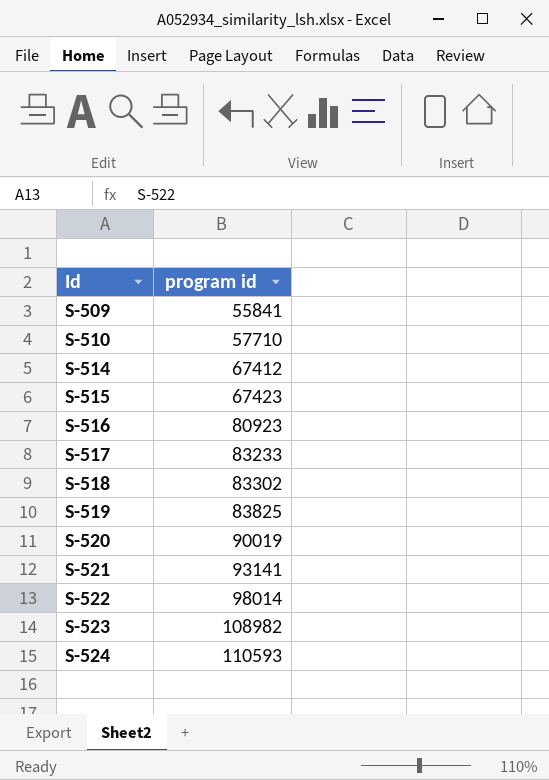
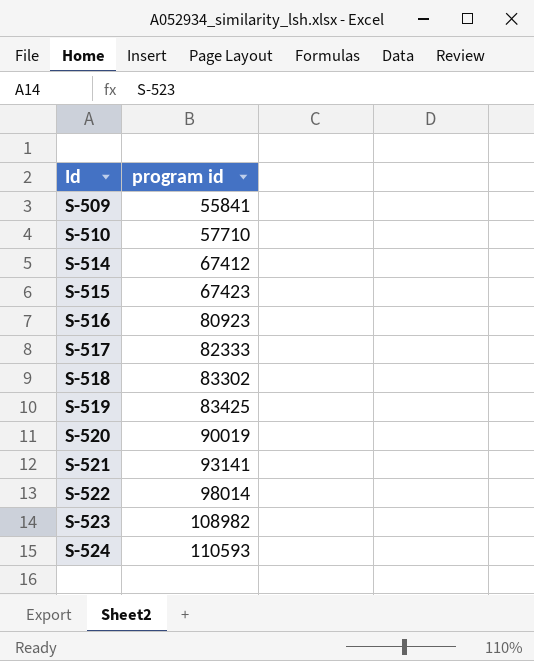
S-517 | program id: 83233 -> 82333
S-519 | program id: 83825 -> 83425

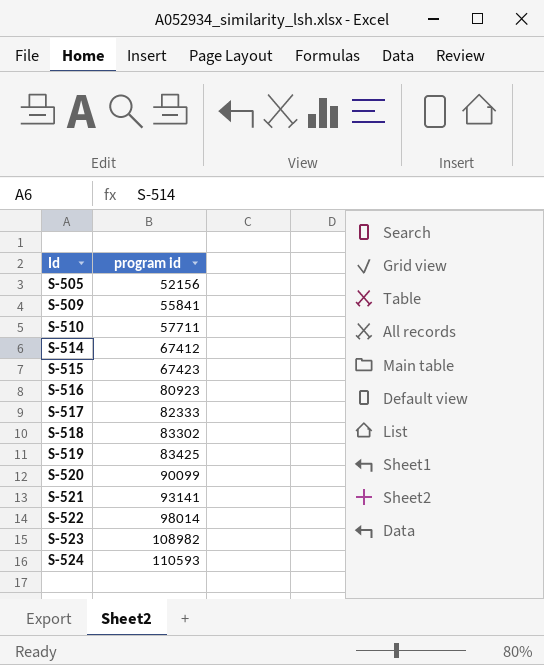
row S-505: none -> 52156
S-510 | program id: 57710 -> 57711
S-520 | program id: 90019 -> 90099

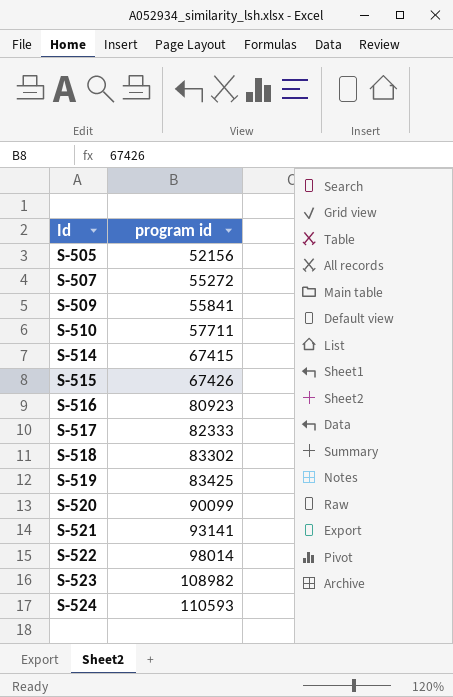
row S-507: none -> 55272
S-514 | program id: 67412 -> 67415
S-515 | program id: 67423 -> 67426

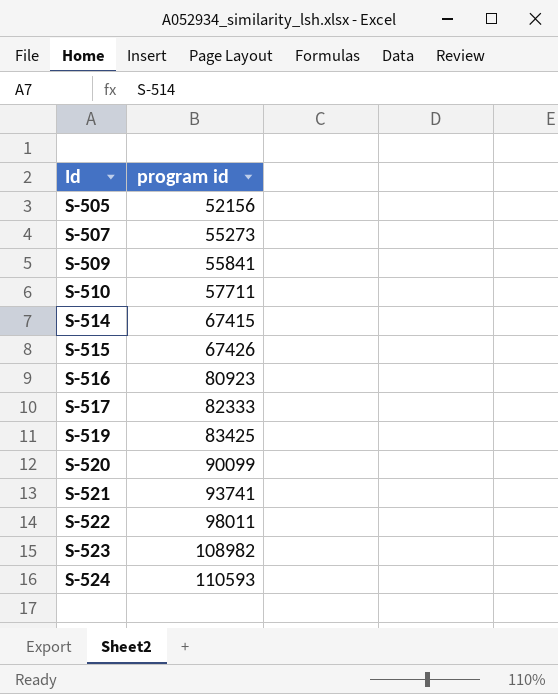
row S-518: 83302 -> none
S-507 | program id: 55272 -> 55273
S-521 | program id: 93141 -> 93741
S-522 | program id: 98014 -> 98011

